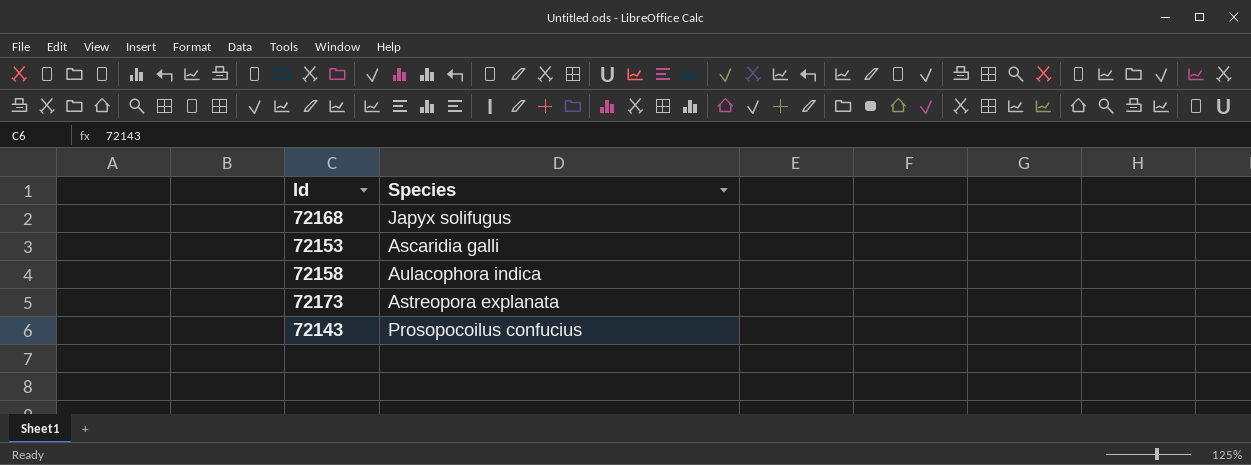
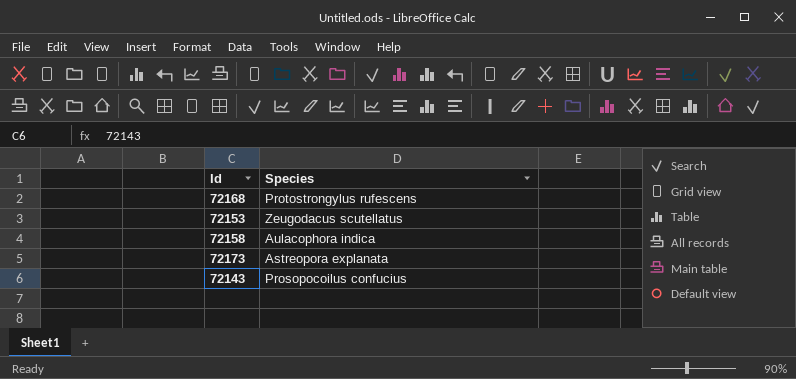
72168 | Species: Japyx solifugus -> Protostrongylus rufescens
72153 | Species: Ascaridia galli -> Zeugodacus scutellatus

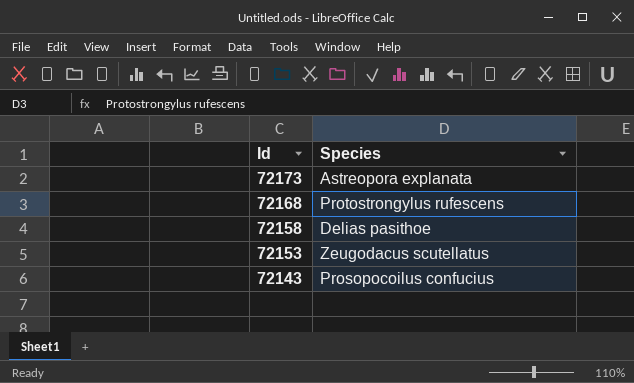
row order: none -> Id descending
72158 | Species: Aulacophora indica -> Delias pasithoe

